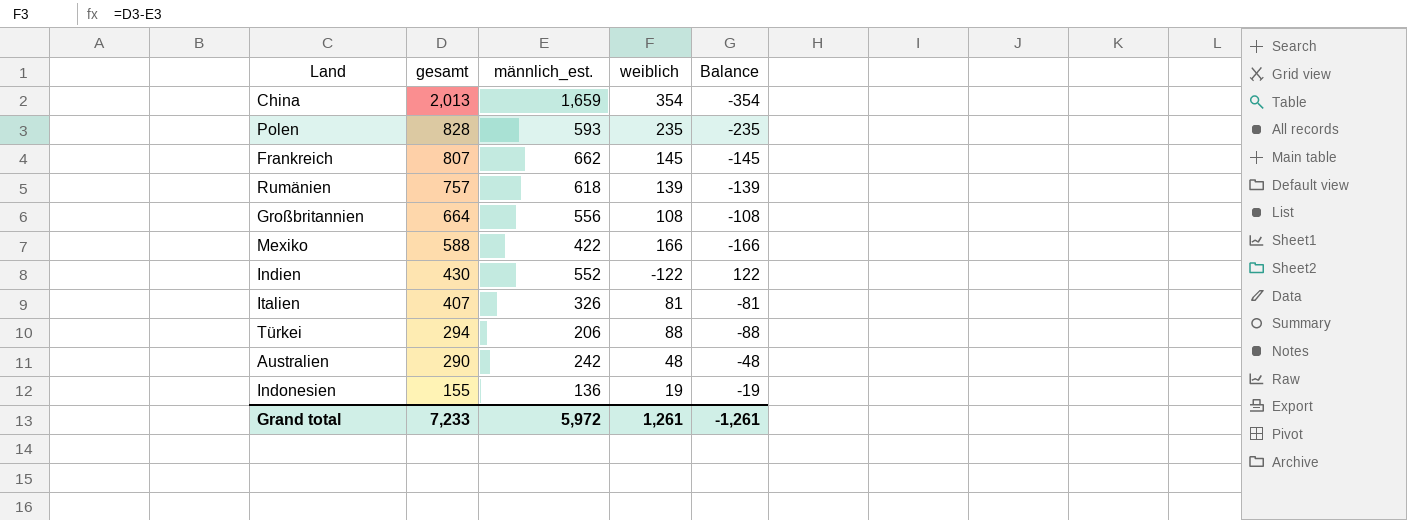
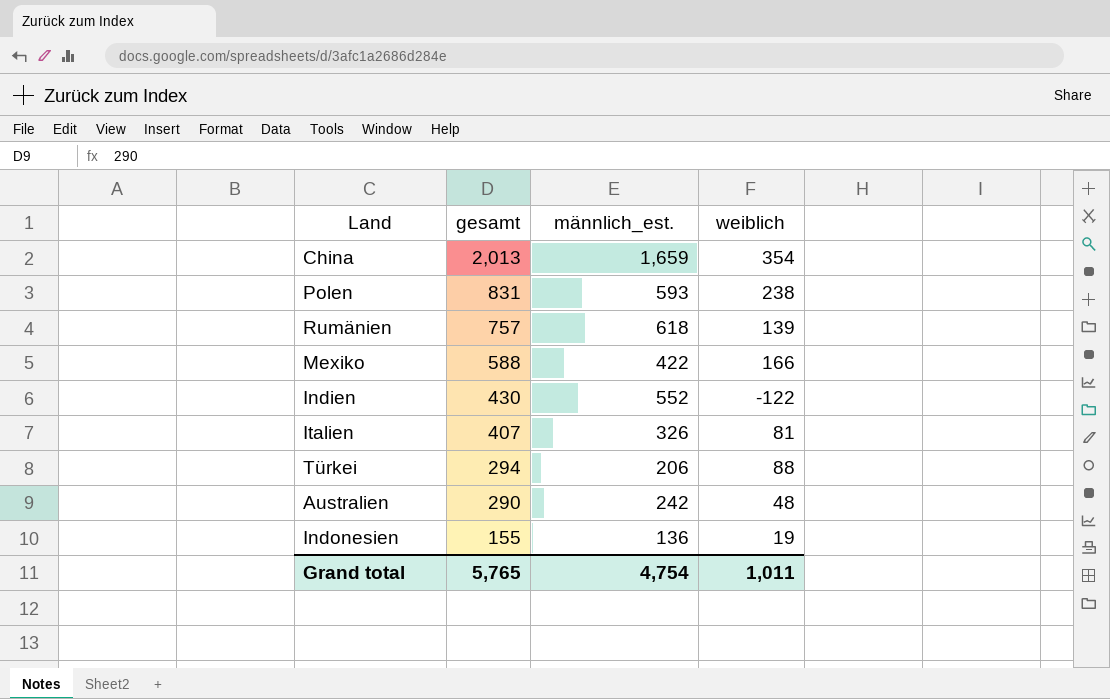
column Balance | formula: [männlich_est.] - [gesamt] -> none
row Frankreich: 807 | 662 | 145 | -145 -> none
row Großbritannien: 664 | 556 | 108 | -108 -> none
Polen | gesamt: 828 -> 831
Polen | weiblich: 235 -> 238
Grand total | gesamt: 7,233 -> 5,765
Grand total | männlich_est.: 5,972 -> 4,754
Grand total | weiblich: 1,261 -> 1,011

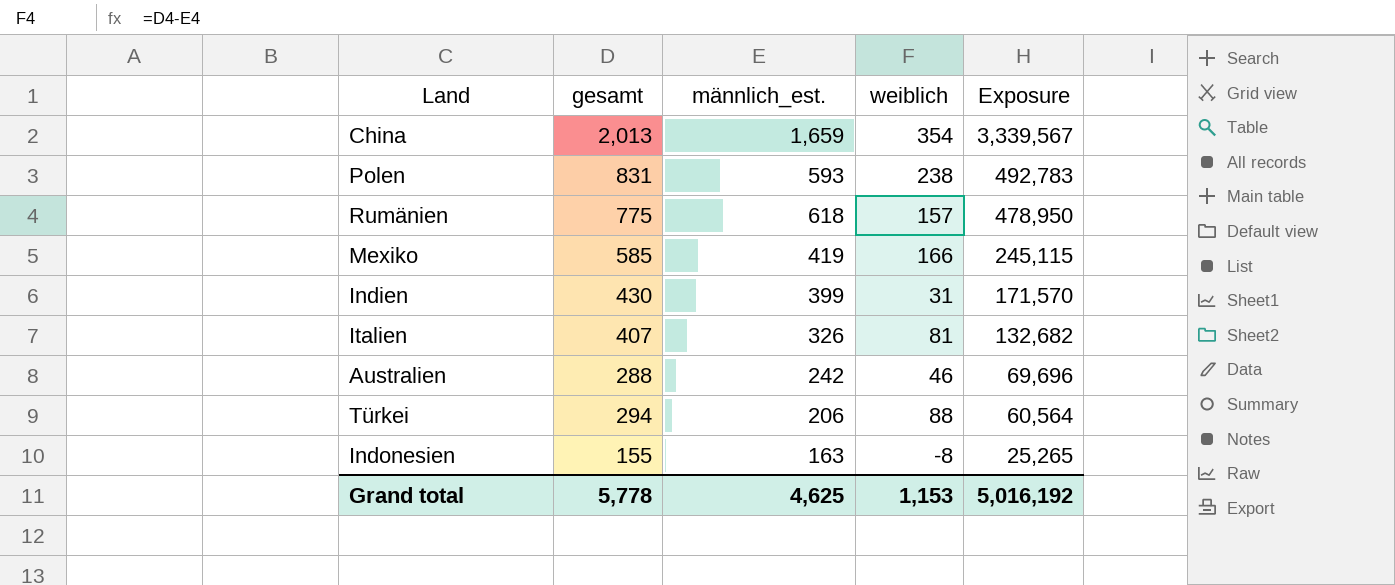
row order: gesamt descending -> Exposure descending
column Exposure | formula: none -> [gesamt] * [männlich_est.]
Rumänien | gesamt: 757 -> 775
Rumänien | weiblich: 139 -> 157
Mexiko | gesamt: 588 -> 585
Mexiko | männlich_est.: 422 -> 419
Indien | männlich_est.: 552 -> 399
Indien | weiblich: -122 -> 31
Australien | gesamt: 290 -> 288
Australien | weiblich: 48 -> 46
Indonesien | männlich_est.: 136 -> 163
Indonesien | weiblich: 19 -> -8
Grand total | gesamt: 5,765 -> 5,778
Grand total | männlich_est.: 4,754 -> 4,625
Grand total | weiblich: 1,011 -> 1,153

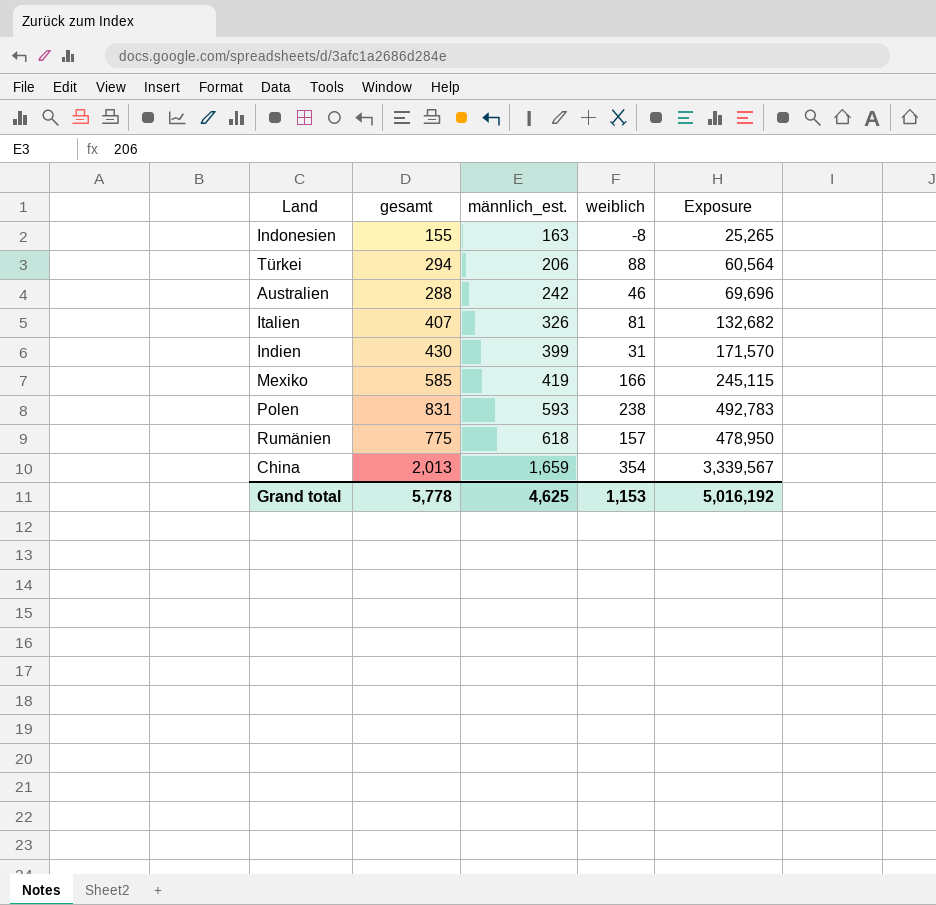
row order: Exposure descending -> männlich_est. ascending

